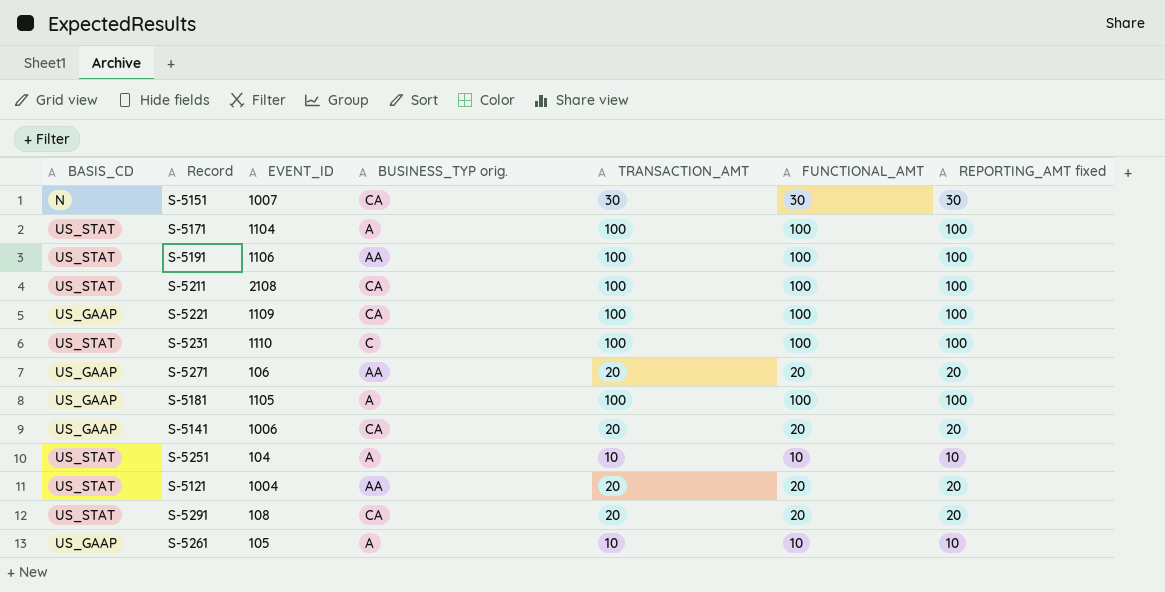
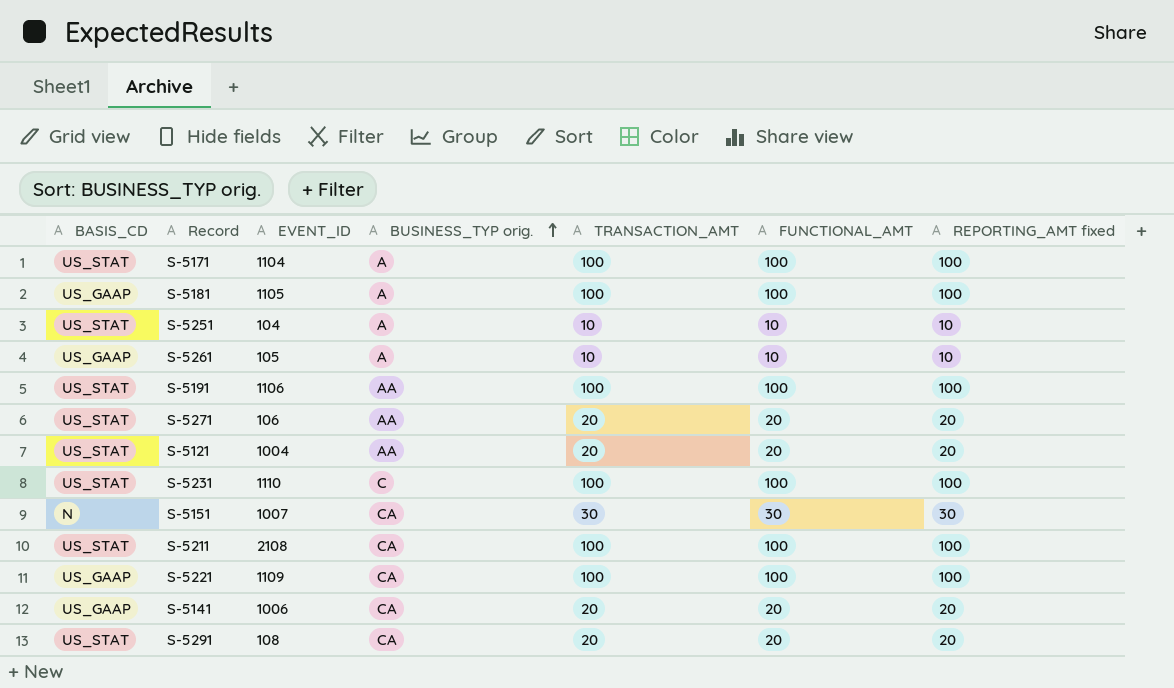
row order: none -> BUSINESS_TYP orig. ascending
S-5271 | BASIS_CD: US_GAAP -> US_STAT

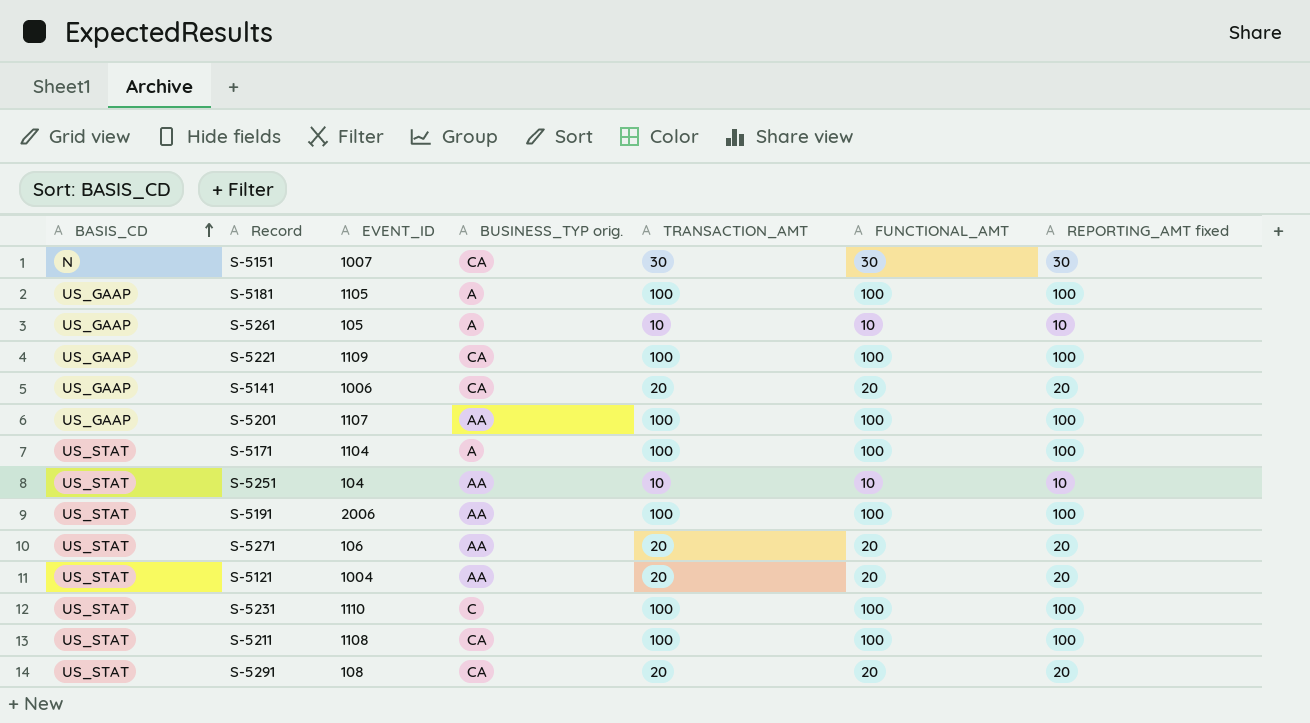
row order: BUSINESS_TYP orig. ascending -> BASIS_CD ascending
row S-5201: none -> US_GAAP | 1107 | AA | 100 | 100 | 100
S-5251 | BUSINESS_TYP orig.: A -> AA
S-5191 | EVENT_ID: 1106 -> 2006
S-5211 | EVENT_ID: 2108 -> 1108

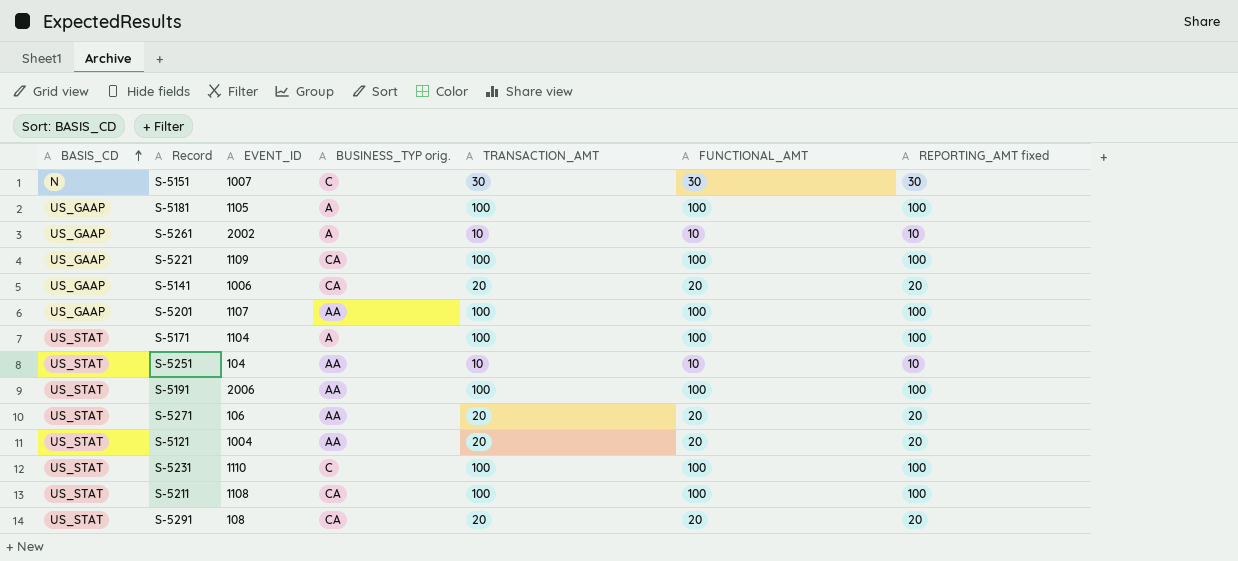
S-5151 | BUSINESS_TYP orig.: CA -> C
S-5261 | EVENT_ID: 105 -> 2002

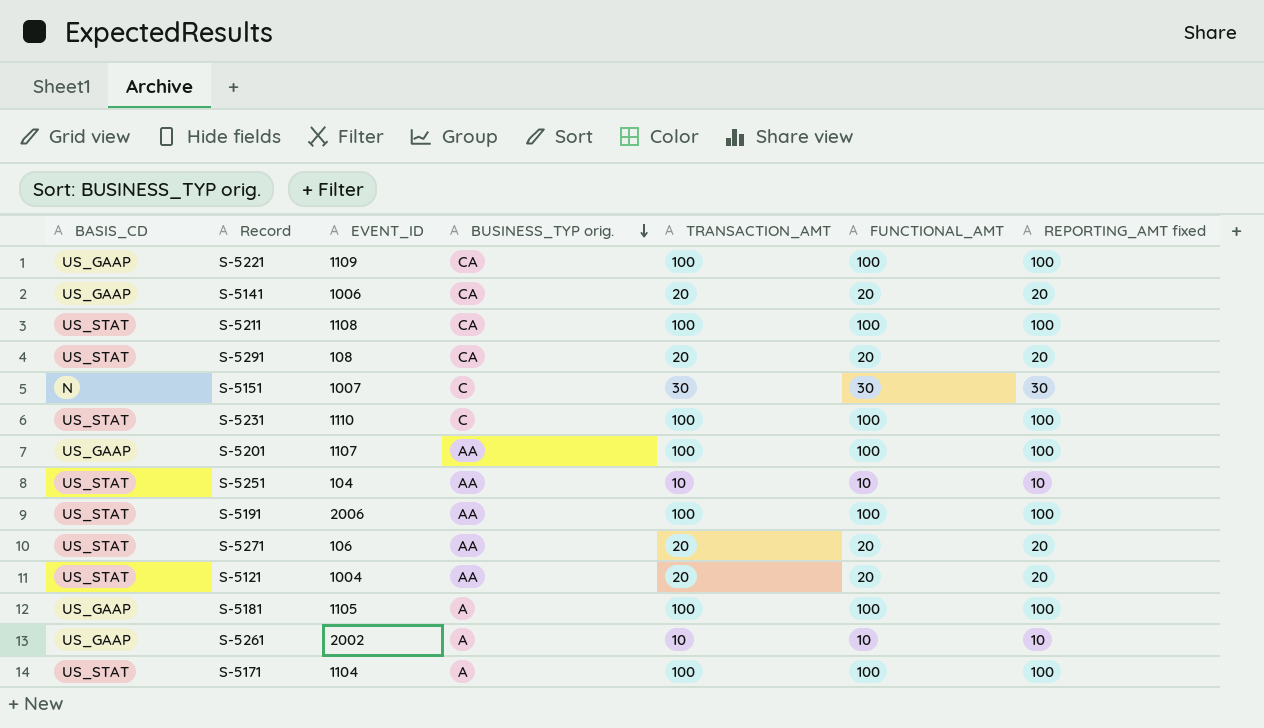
row order: BASIS_CD ascending -> BUSINESS_TYP orig. descending

